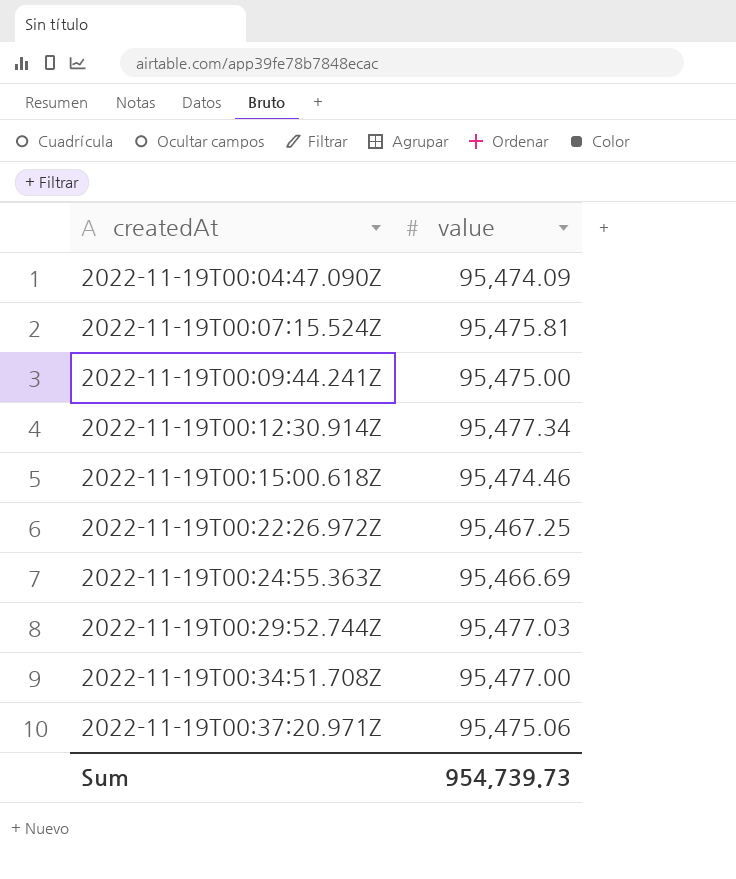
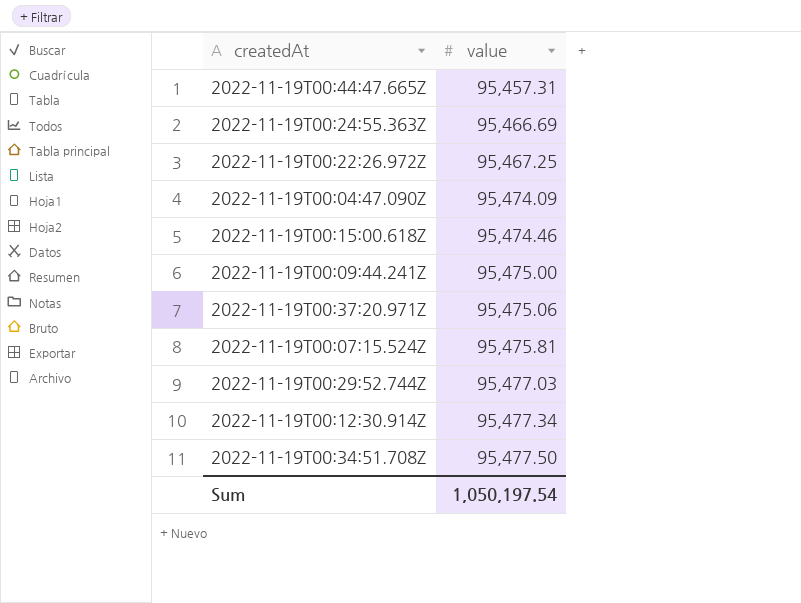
row order: createdAt ascending -> value ascending
row 2022-11-19T00:44:47.665Z: none -> 95,457.31
2022-11-19T00:34:51.708Z | value: 95,477.00 -> 95,477.50
Sum | value: 954,739.73 -> 1,050,197.54

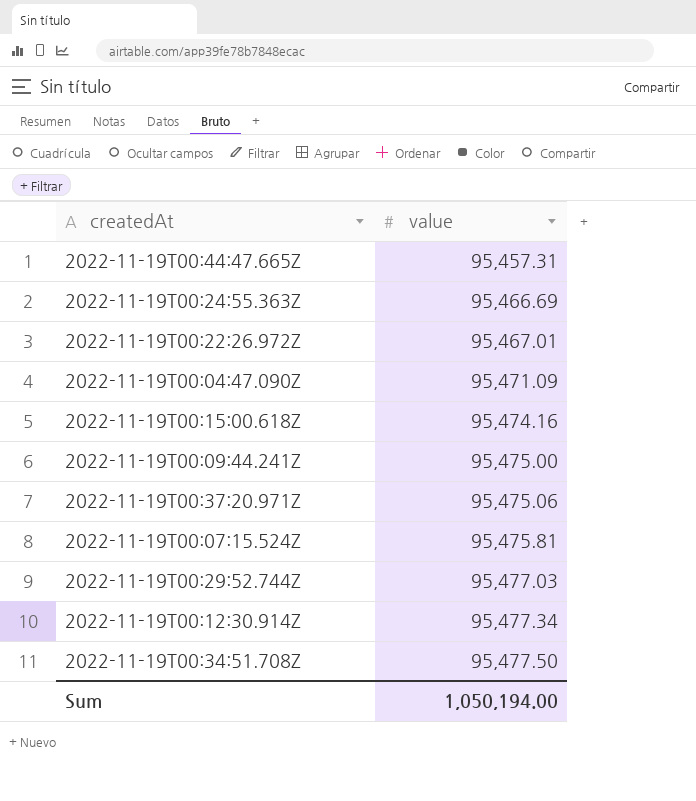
2022-11-19T00:22:26.972Z | value: 95,467.25 -> 95,467.01
2022-11-19T00:04:47.090Z | value: 95,474.09 -> 95,471.09
2022-11-19T00:15:00.618Z | value: 95,474.46 -> 95,474.16
Sum | value: 1,050,197.54 -> 1,050,194.00

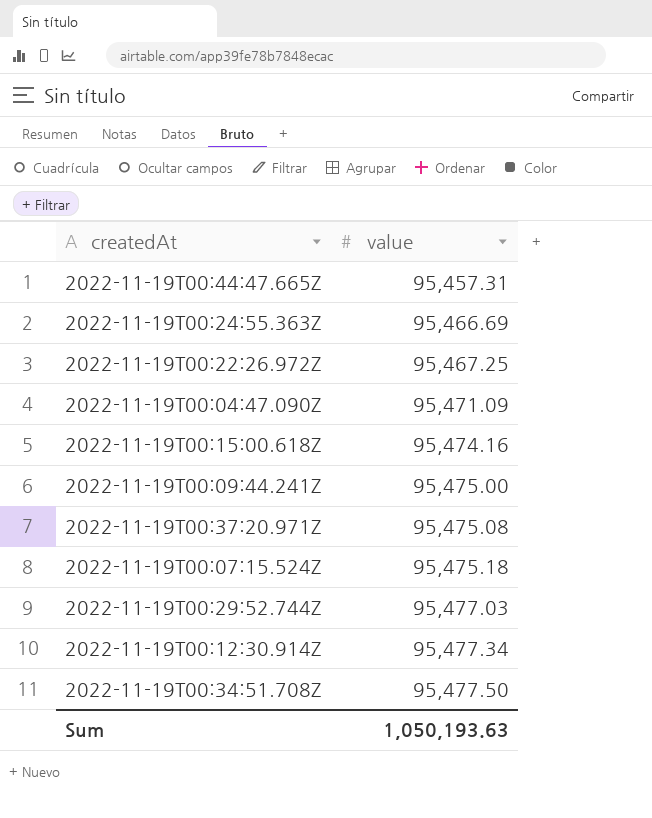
2022-11-19T00:22:26.972Z | value: 95,467.01 -> 95,467.25
2022-11-19T00:37:20.971Z | value: 95,475.06 -> 95,475.08
2022-11-19T00:07:15.524Z | value: 95,475.81 -> 95,475.18
Sum | value: 1,050,194.00 -> 1,050,193.63

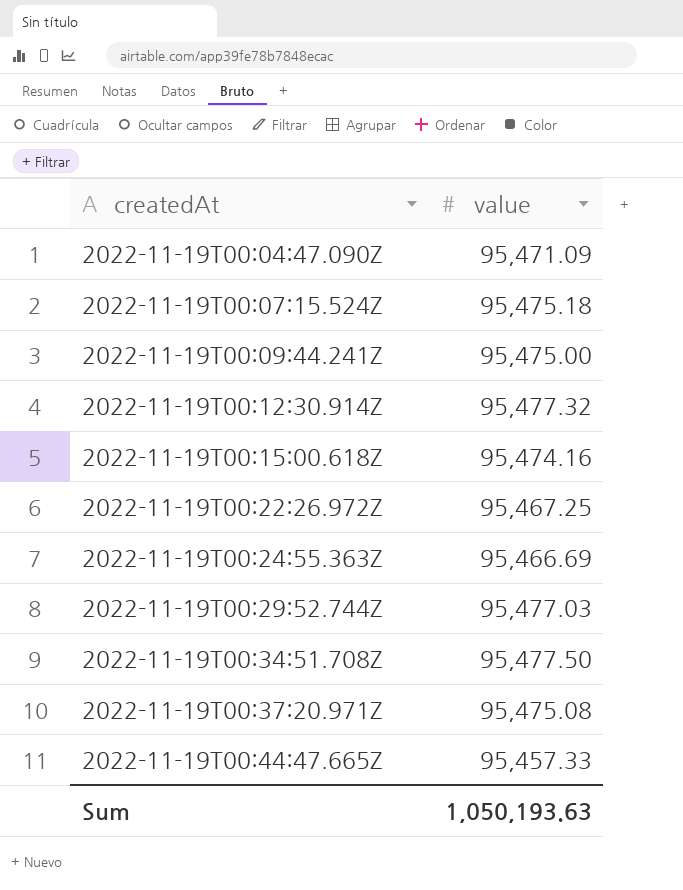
row order: value ascending -> createdAt ascending
2022-11-19T00:12:30.914Z | value: 95,477.34 -> 95,477.32
2022-11-19T00:44:47.665Z | value: 95,457.31 -> 95,457.33

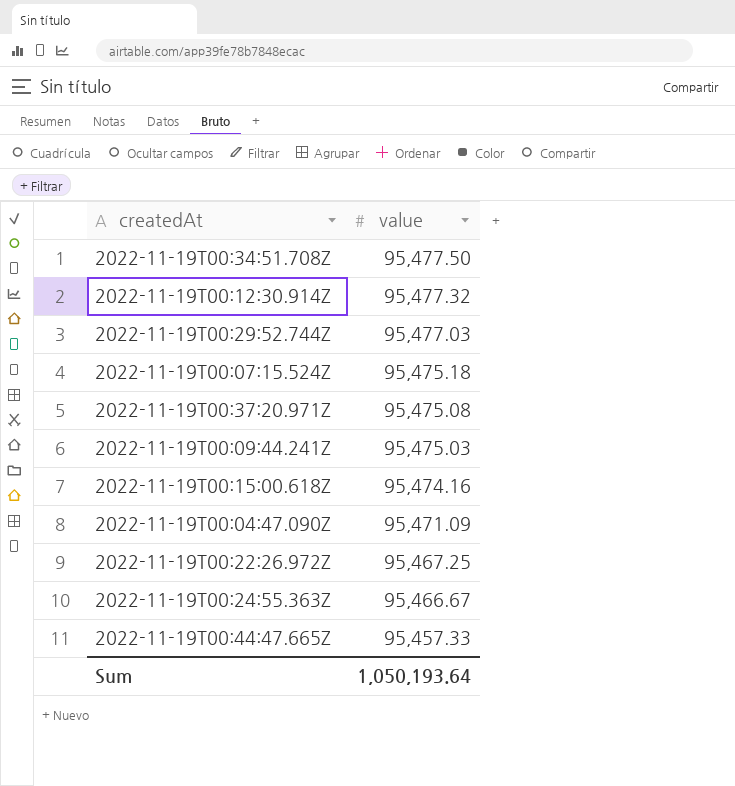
row order: createdAt ascending -> value descending
2022-11-19T00:09:44.241Z | value: 95,475.00 -> 95,475.03
2022-11-19T00:24:55.363Z | value: 95,466.69 -> 95,466.67
Sum | value: 1,050,193.63 -> 1,050,193.64

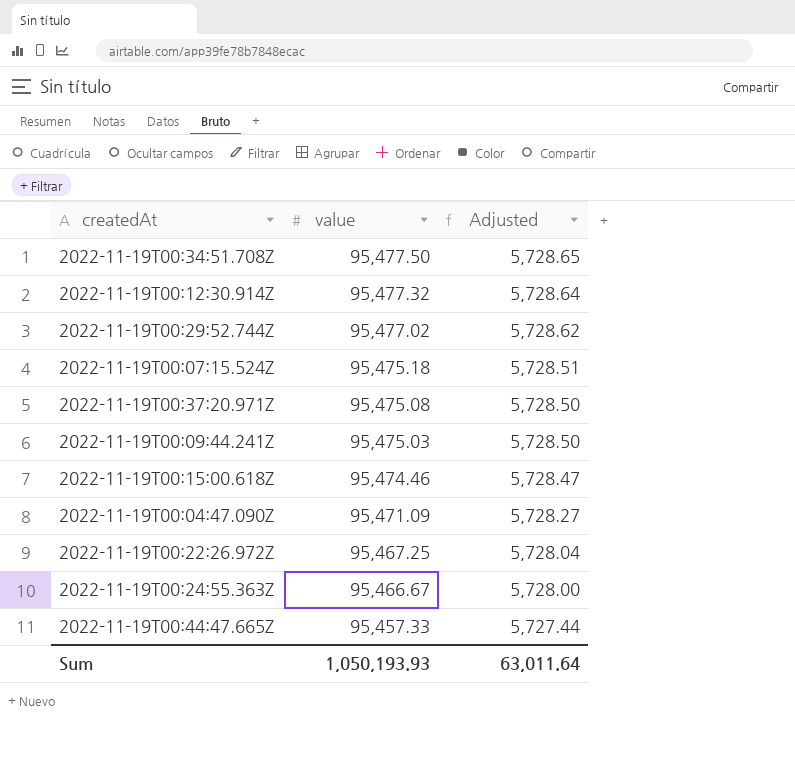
column Adjusted | formula: none -> [value] * 0.06
2022-11-19T00:29:52.744Z | value: 95,477.03 -> 95,477.02
2022-11-19T00:15:00.618Z | value: 95,474.16 -> 95,474.46
Sum | value: 1,050,193.64 -> 1,050,193.93

